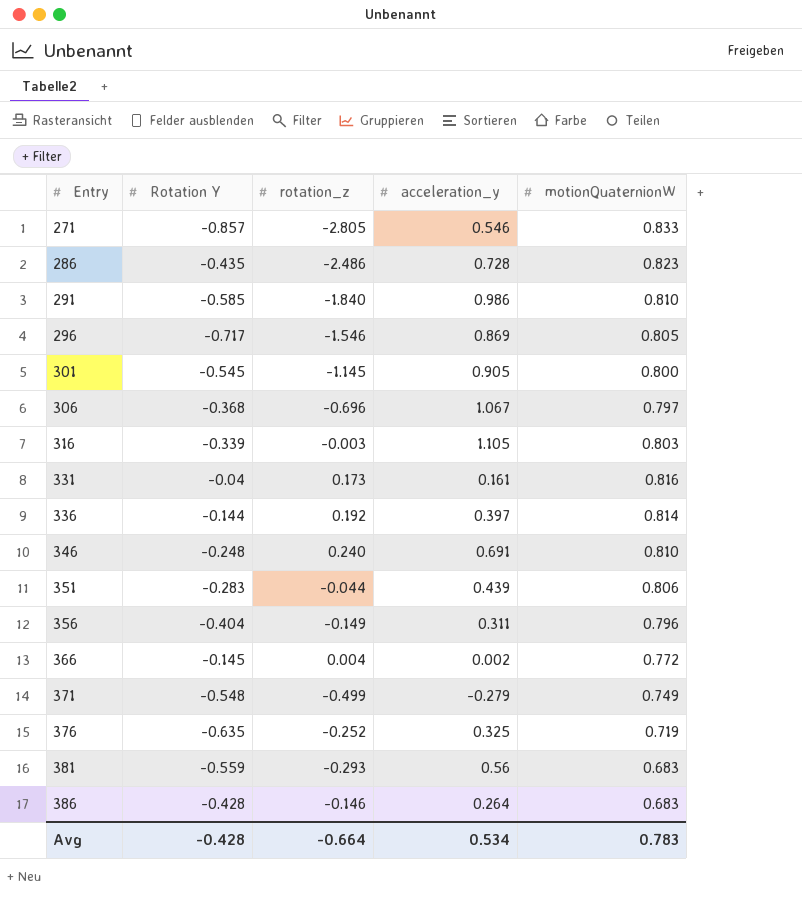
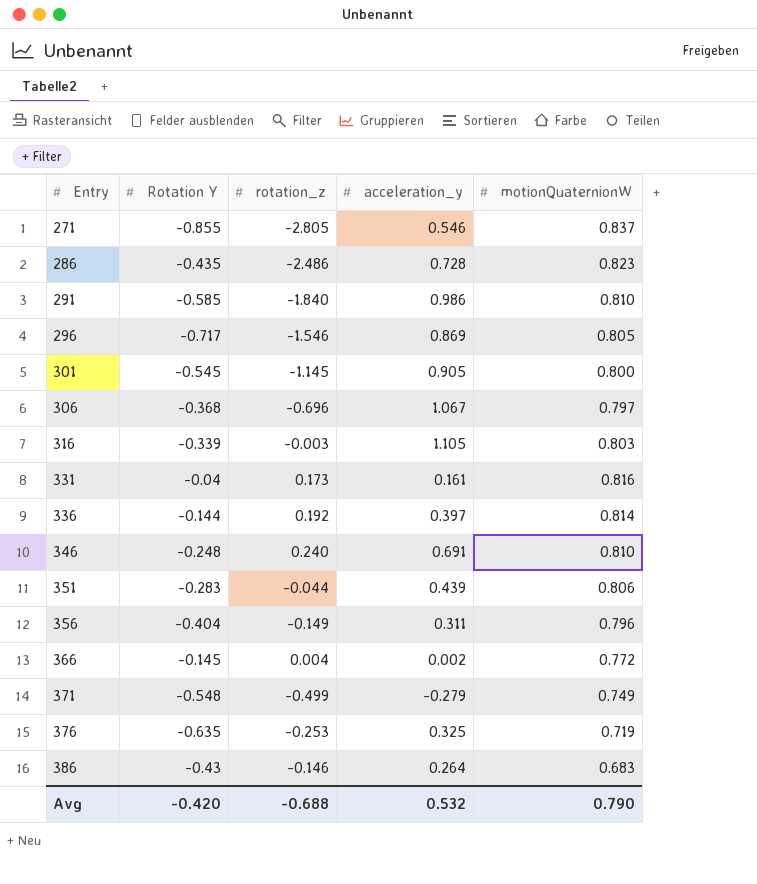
row 381: -0.559 | -0.293 | 0.56 | 0.683 -> none
271 | Rotation Y: -0.857 -> -0.855
271 | motionQuaternionW: 0.833 -> 0.837
376 | rotation_z: -0.252 -> -0.253
386 | Rotation Y: -0.428 -> -0.43
Avg | Rotation Y: -0.428 -> -0.420
Avg | rotation_z: -0.664 -> -0.688
Avg | acceleration_y: 0.534 -> 0.532
Avg | motionQuaternionW: 0.783 -> 0.790

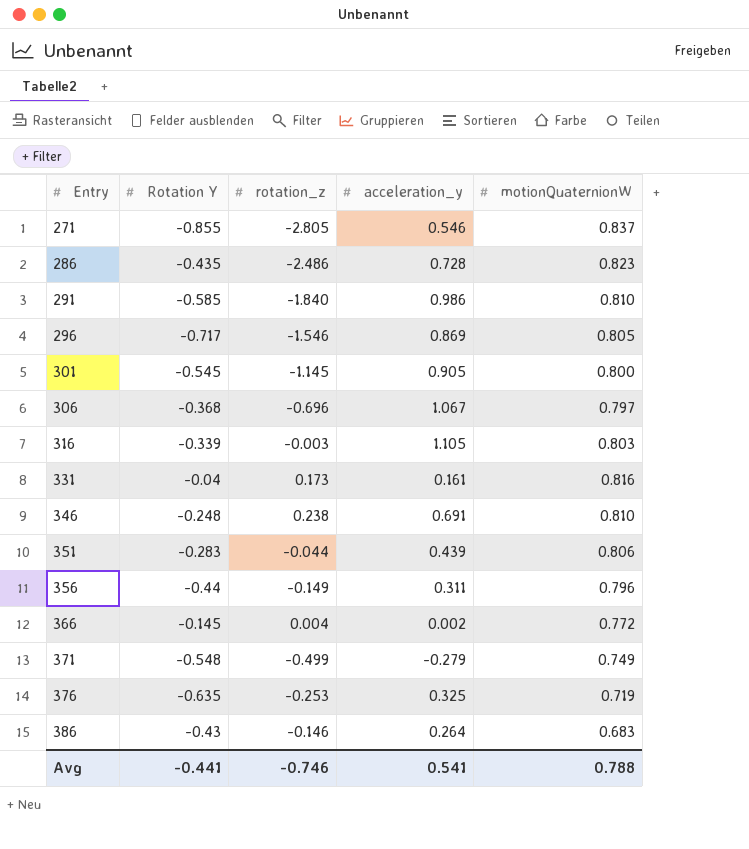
row 336: -0.144 | 0.192 | 0.397 | 0.814 -> none
346 | rotation_z: 0.240 -> 0.238
356 | Rotation Y: -0.404 -> -0.44
Avg | Rotation Y: -0.420 -> -0.441
Avg | rotation_z: -0.688 -> -0.746
Avg | acceleration_y: 0.532 -> 0.541
Avg | motionQuaternionW: 0.790 -> 0.788

